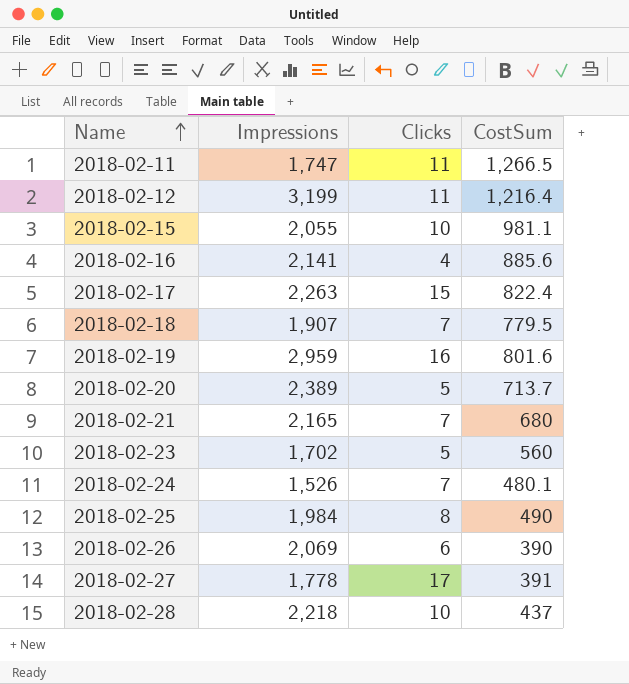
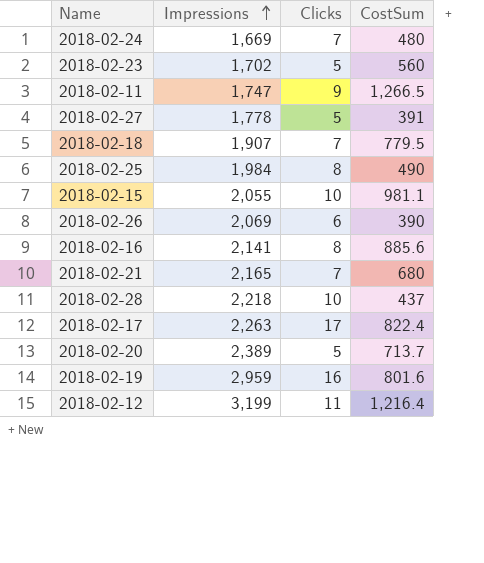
row order: Name ascending -> Impressions ascending
2018-02-24 | Impressions: 1,526 -> 1,669
2018-02-24 | CostSum: 480.1 -> 480
2018-02-11 | Clicks: 11 -> 9
2018-02-27 | Clicks: 17 -> 5
2018-02-16 | Clicks: 4 -> 8
2018-02-17 | Clicks: 15 -> 17

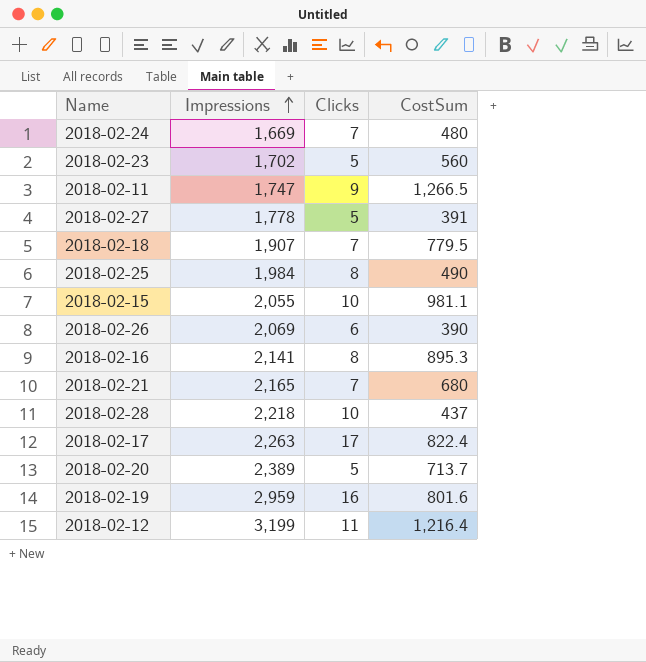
2018-02-16 | CostSum: 885.6 -> 895.3

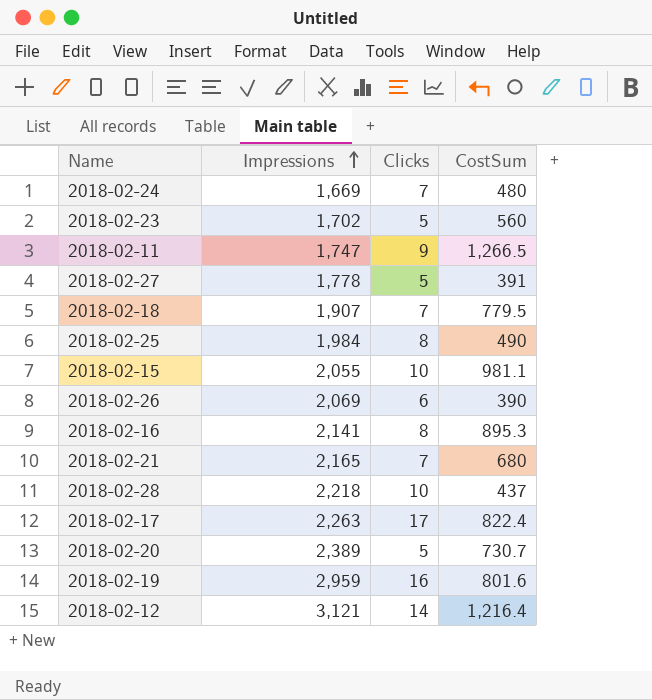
2018-02-20 | CostSum: 713.7 -> 730.7
2018-02-12 | Impressions: 3,199 -> 3,121
2018-02-12 | Clicks: 11 -> 14

